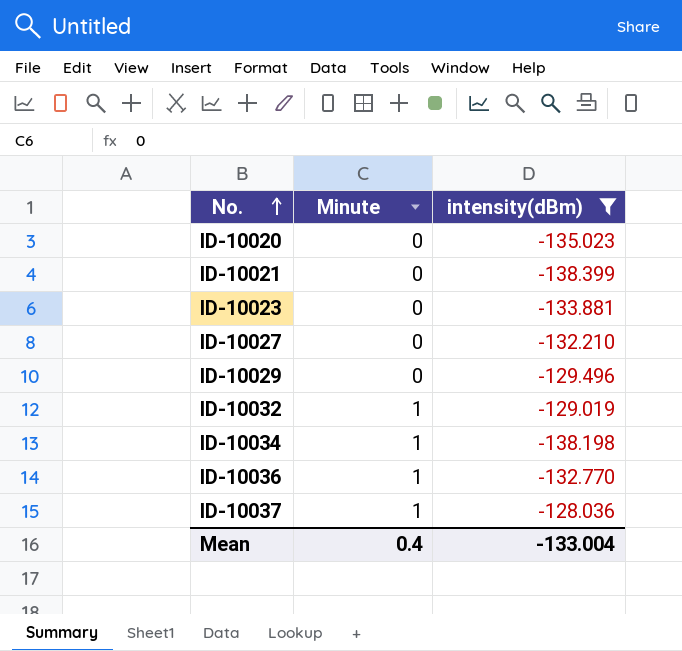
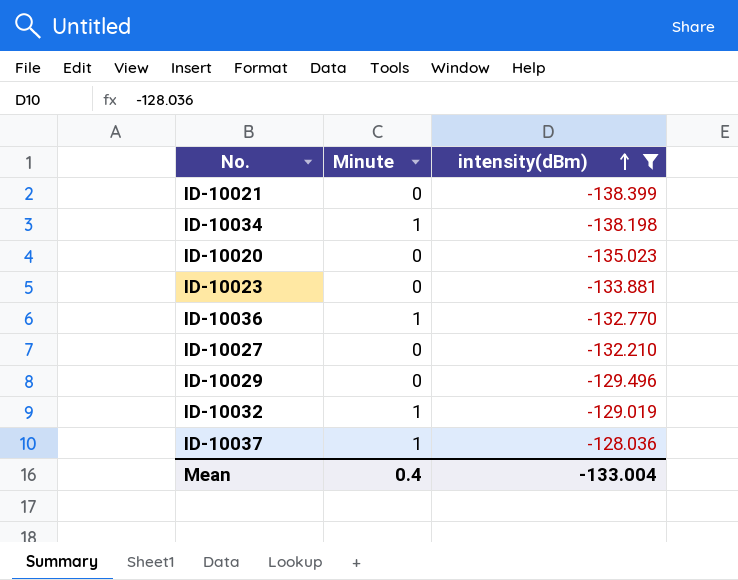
row order: No. ascending -> intensity(dBm) ascending

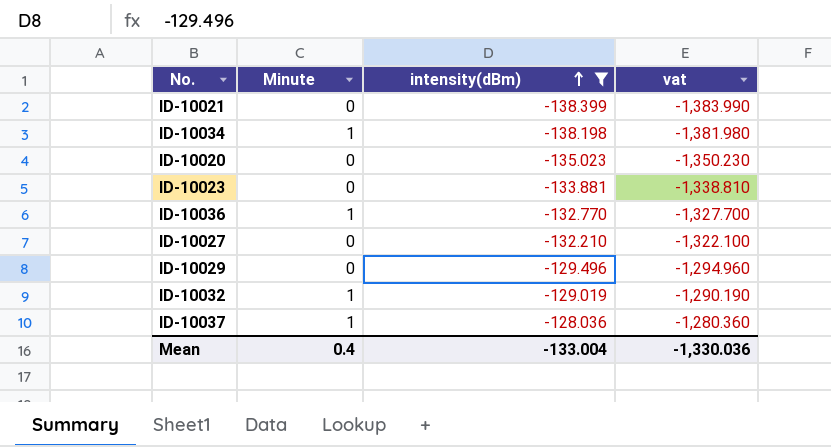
column vat | formula: none -> [intensity(dBm)] * 10

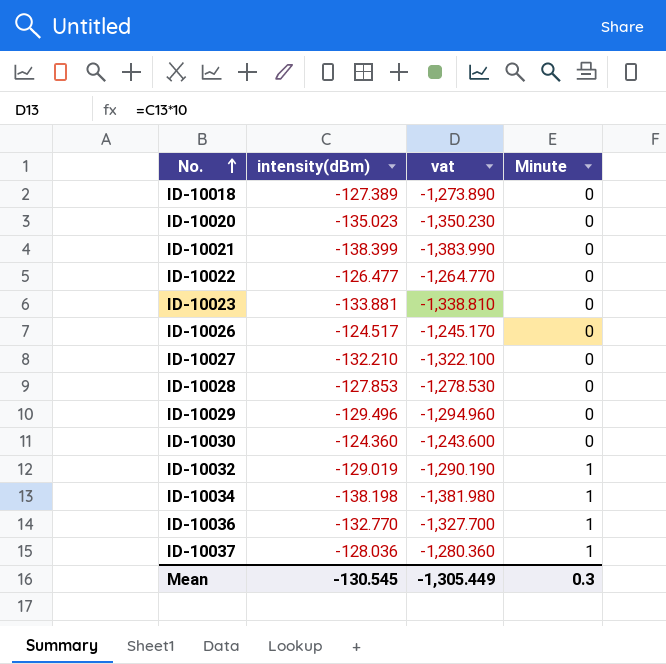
filter: intensity(dBm) <= -128.036 -> none
row order: intensity(dBm) ascending -> No. ascending
column Minute | position: 2 -> 4
Mean | intensity(dBm): -133.004 -> -130.545
Mean | vat: -1,330.036 -> -1,305.449
Mean | Minute: 0.4 -> 0.3

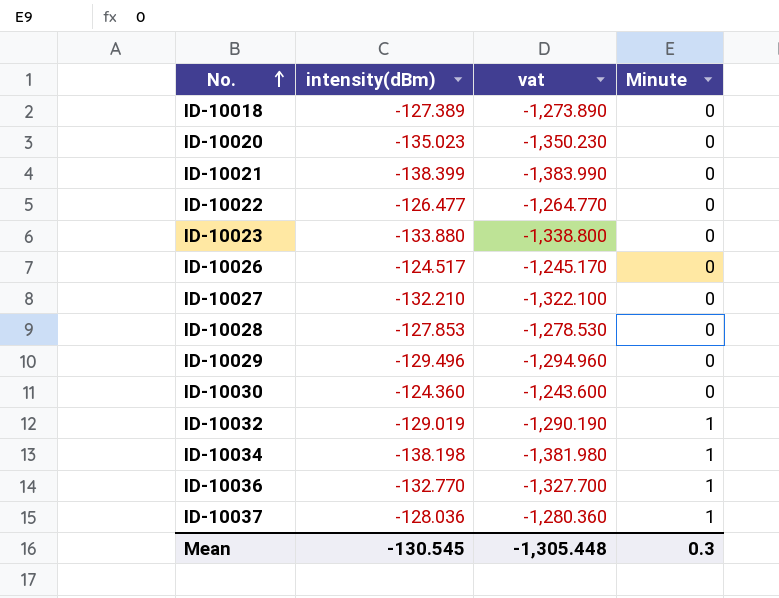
ID-10023 | intensity(dBm): -133.881 -> -133.880
ID-10023 | vat: -1,338.810 -> -1,338.800
Mean | vat: -1,305.449 -> -1,305.448

